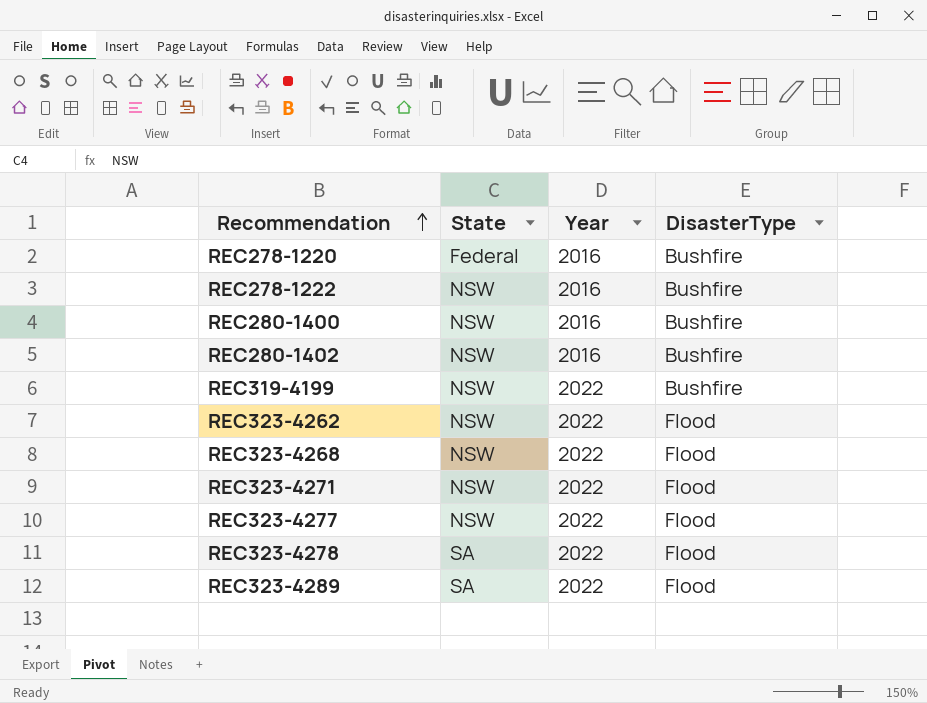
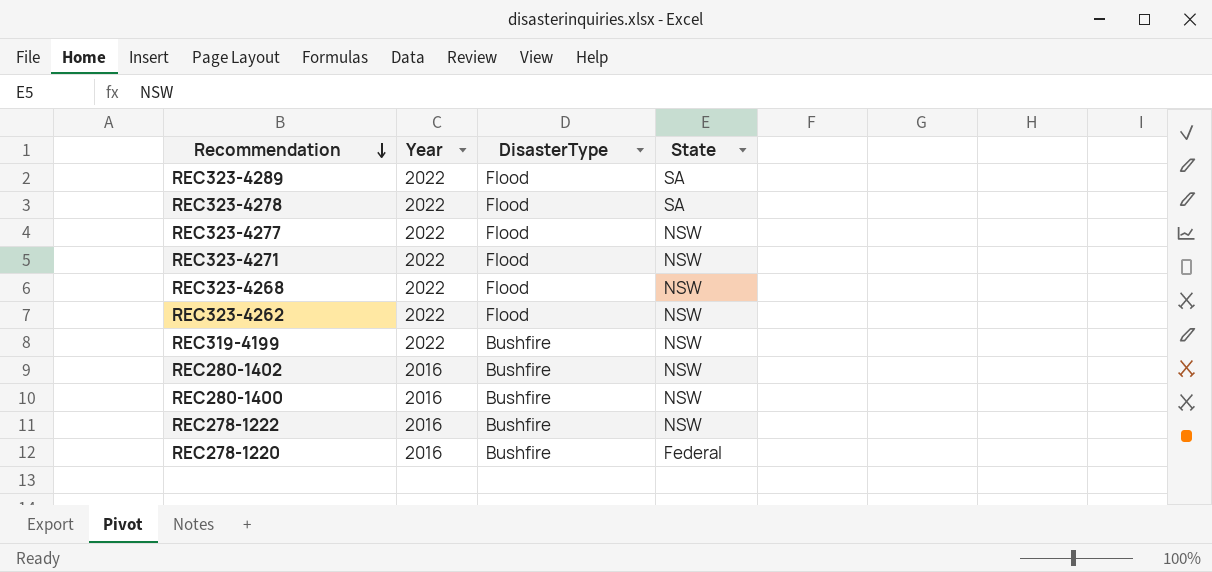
row order: Recommendation ascending -> Recommendation descending
column State | position: 2 -> 4

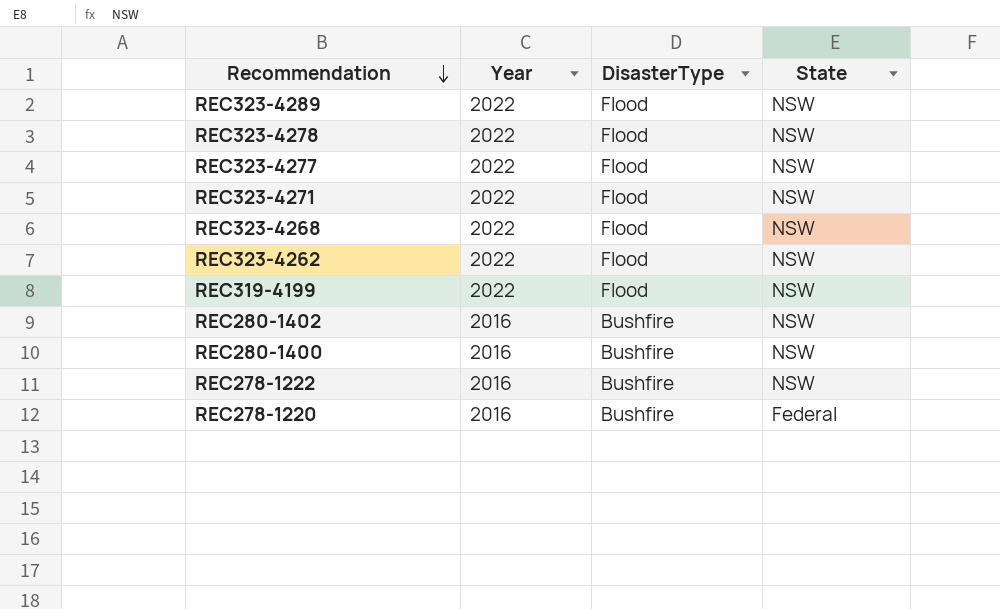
REC323-4289 | State: SA -> NSW
REC323-4278 | State: SA -> NSW
REC319-4199 | DisasterType: Bushfire -> Flood

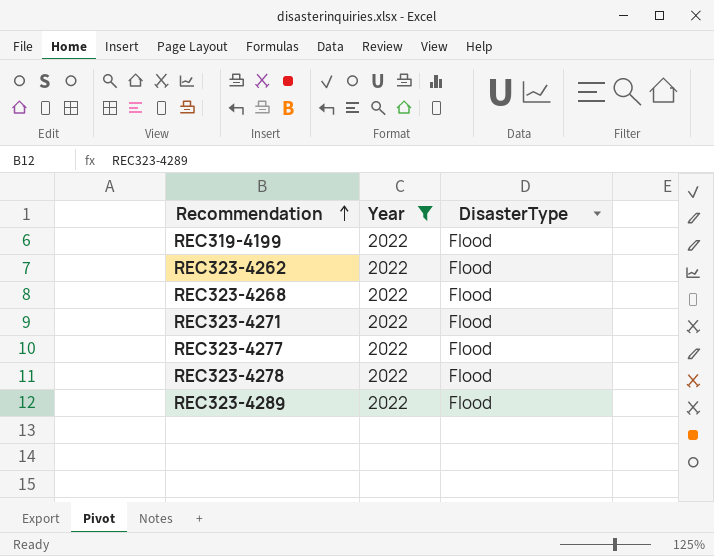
filter: none -> Year = 2022
row order: Recommendation descending -> Recommendation ascending
column State | position: 4 -> none

